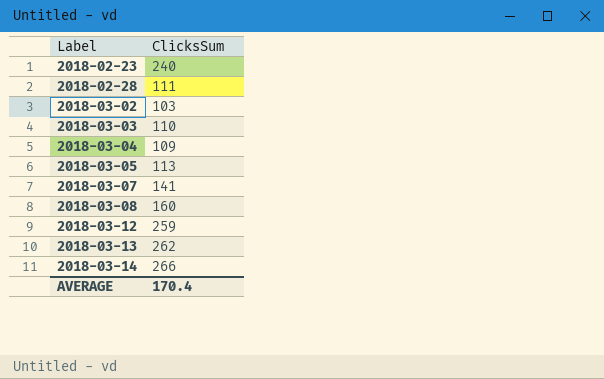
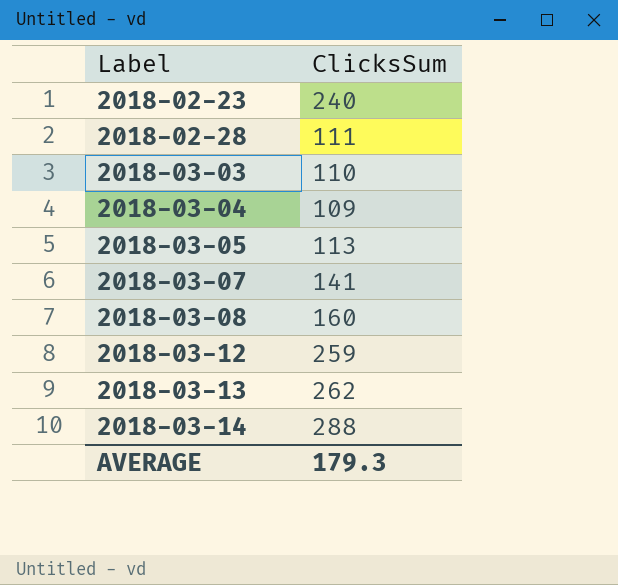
row 2018-03-02: 103 -> none
2018-03-14 | ClicksSum: 266 -> 288
AVERAGE | ClicksSum: 170.4 -> 179.3

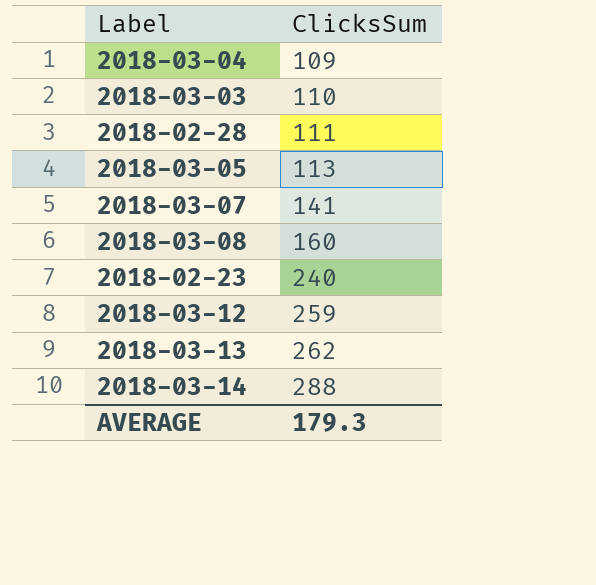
row order: Label ascending -> ClicksSum ascending

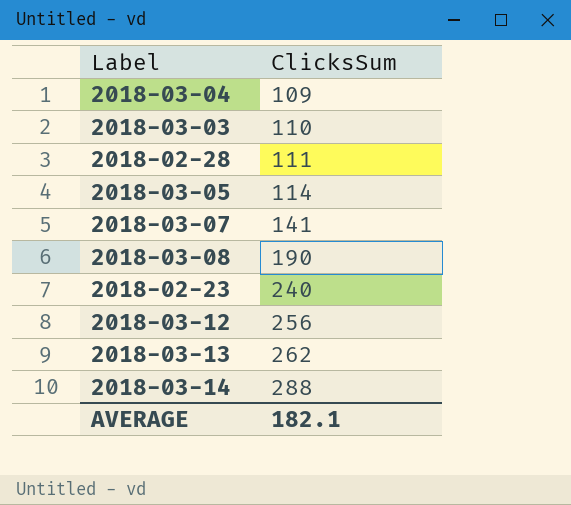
2018-03-05 | ClicksSum: 113 -> 114
2018-03-08 | ClicksSum: 160 -> 190
2018-03-12 | ClicksSum: 259 -> 256
AVERAGE | ClicksSum: 179.3 -> 182.1

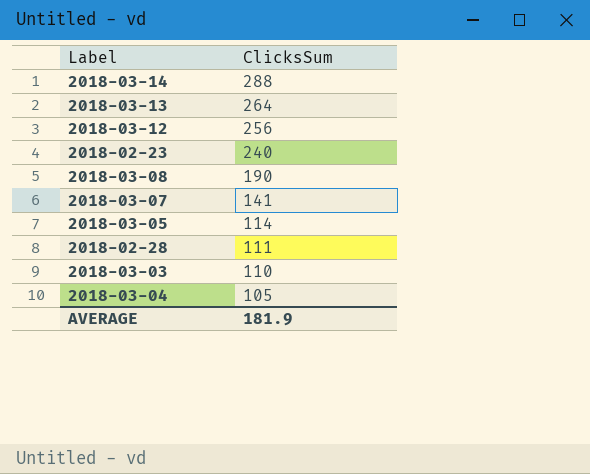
row order: ClicksSum ascending -> ClicksSum descending
2018-03-13 | ClicksSum: 262 -> 264
2018-03-04 | ClicksSum: 109 -> 105
AVERAGE | ClicksSum: 182.1 -> 181.9

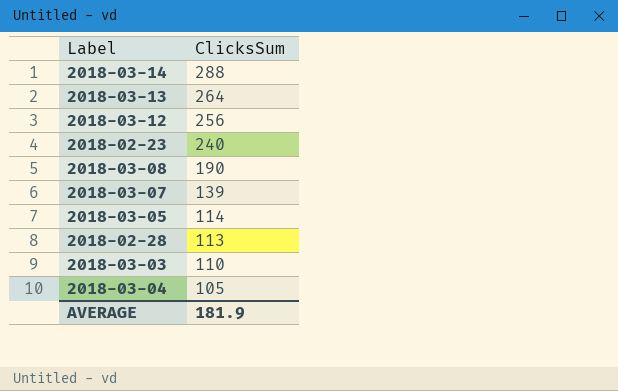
2018-03-07 | ClicksSum: 141 -> 139
2018-02-28 | ClicksSum: 111 -> 113

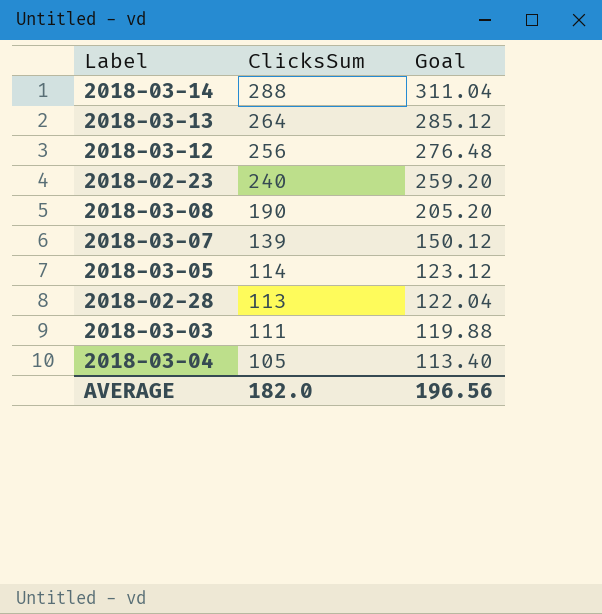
column Goal | formula: none -> [ClicksSum] * 1.08
2018-03-03 | ClicksSum: 110 -> 111
AVERAGE | ClicksSum: 181.9 -> 182.0

